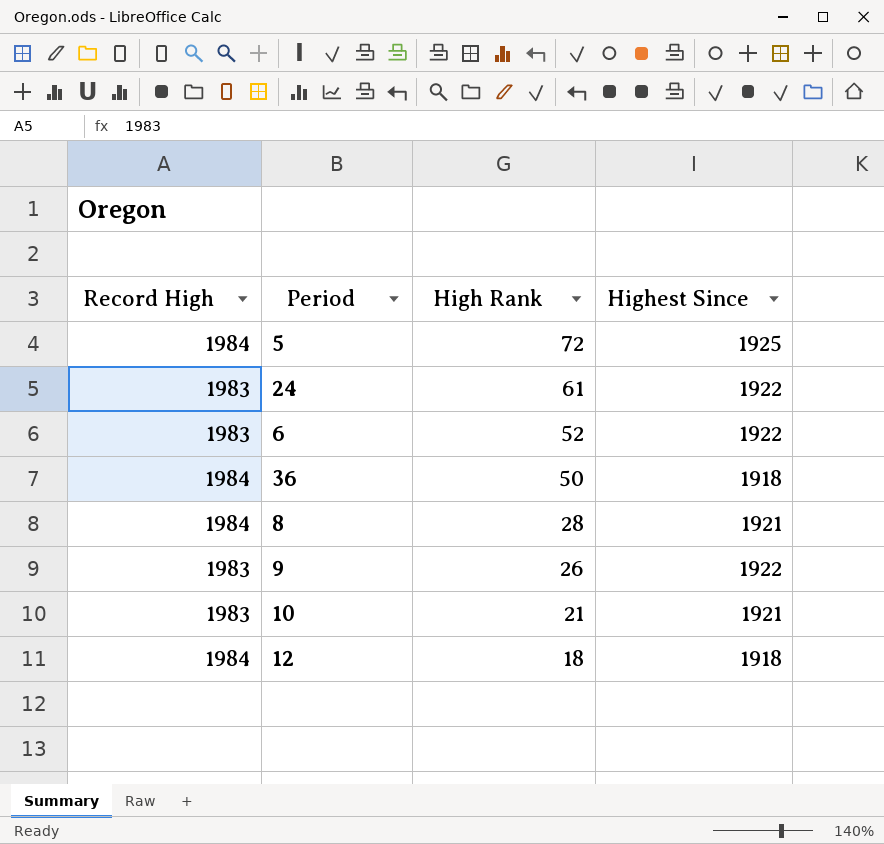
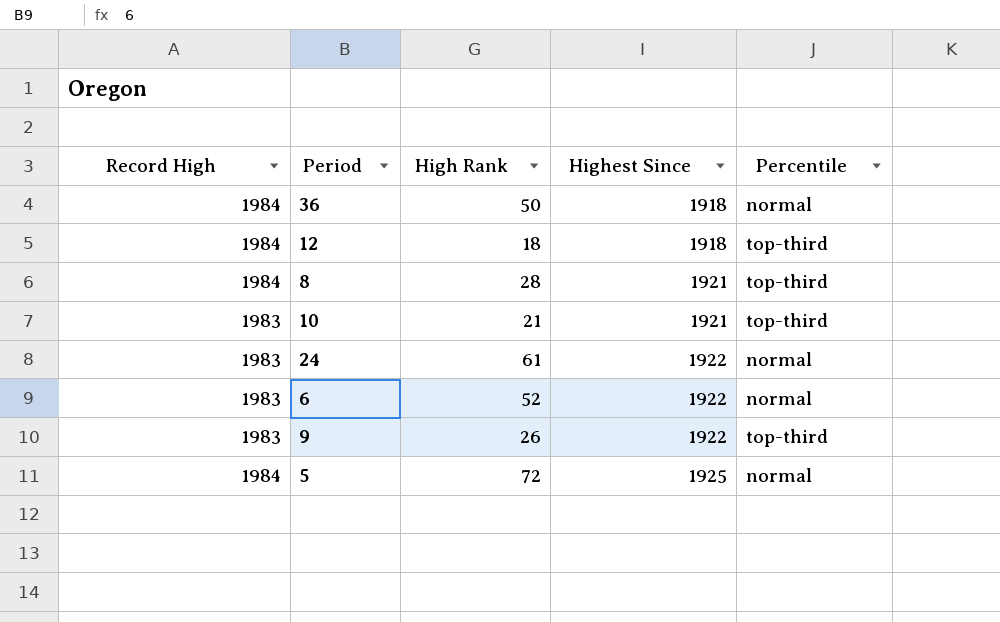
row order: High Rank descending -> Highest Since ascending
column Percentile | position: none -> 5

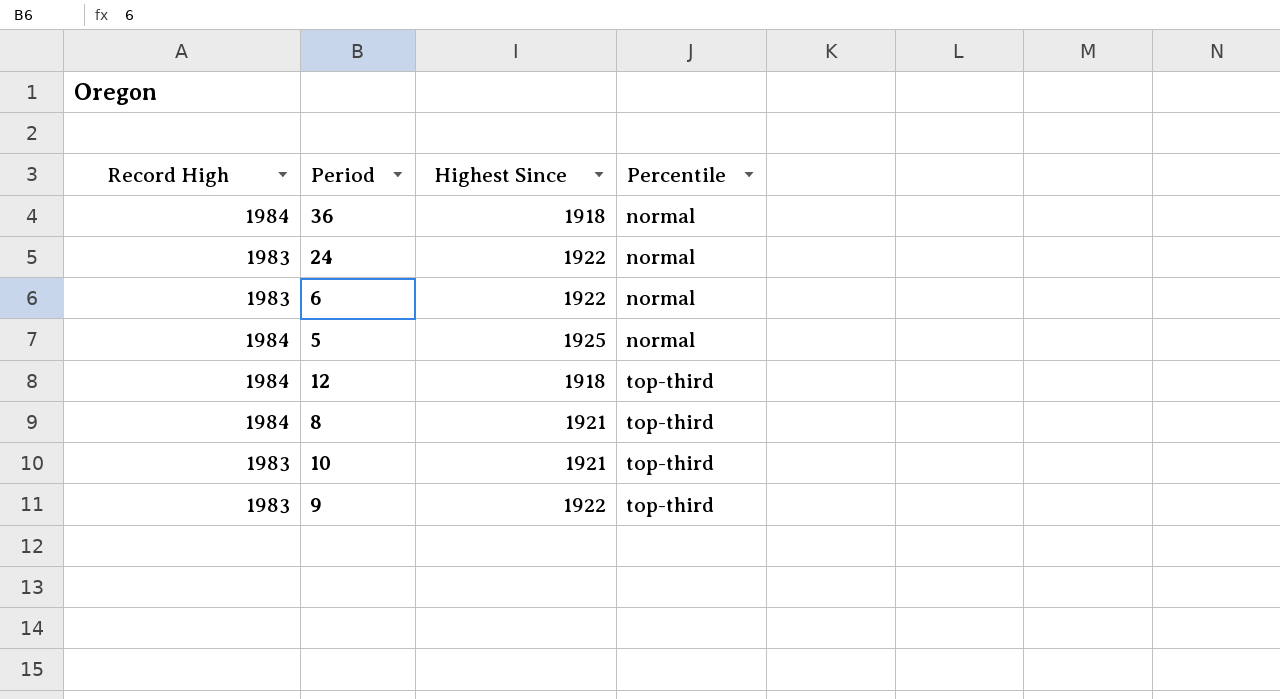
row order: Highest Since ascending -> Percentile ascending
column High Rank | position: 3 -> none

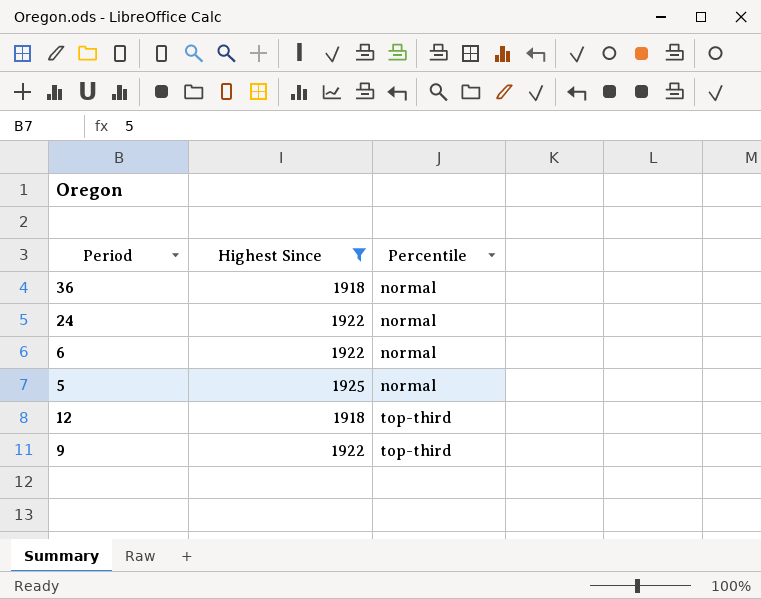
filter: none -> Highest Since != 1921
column Record High | position: 1 -> none

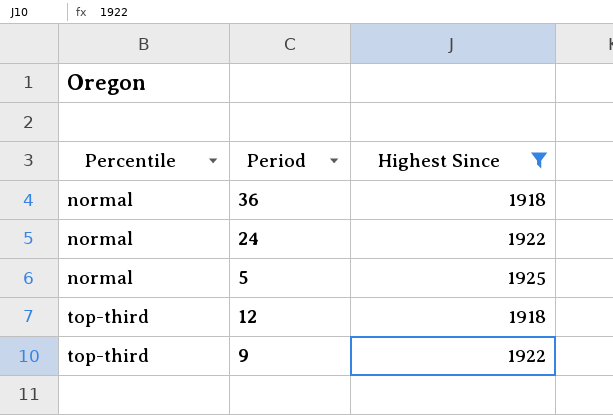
column Percentile | position: 3 -> 1
row 6: 1922 | normal -> none

